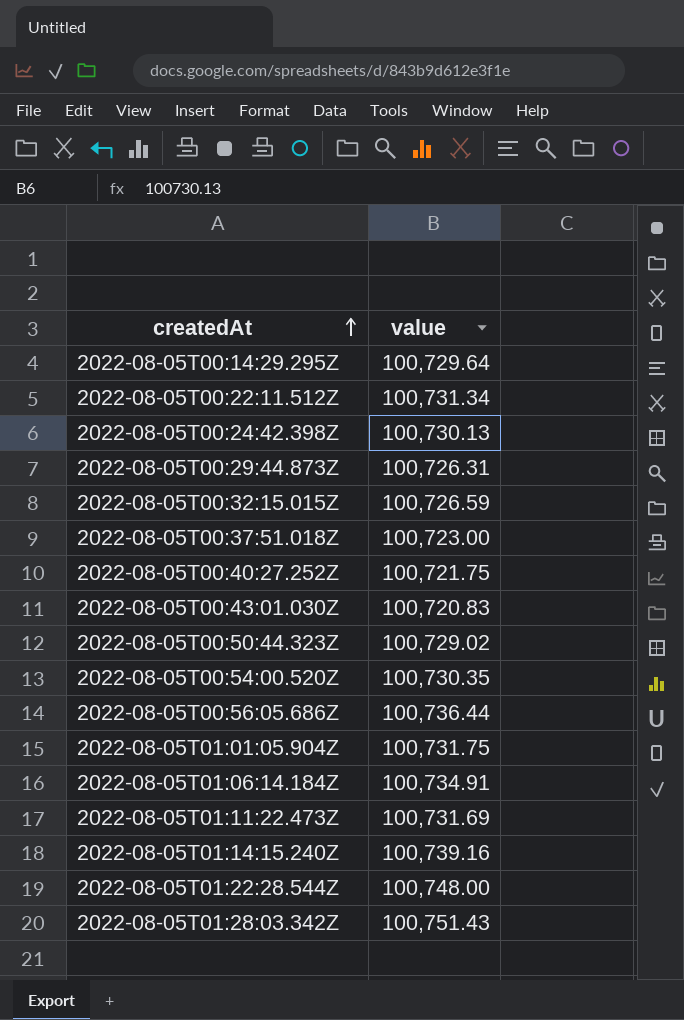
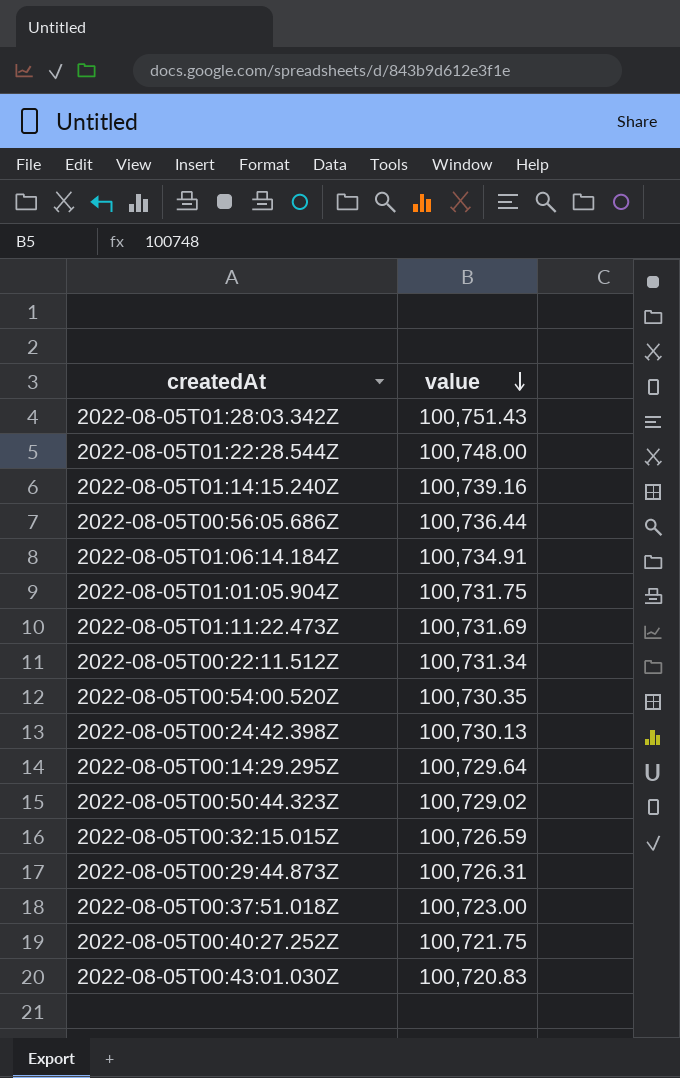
row order: createdAt ascending -> value descending

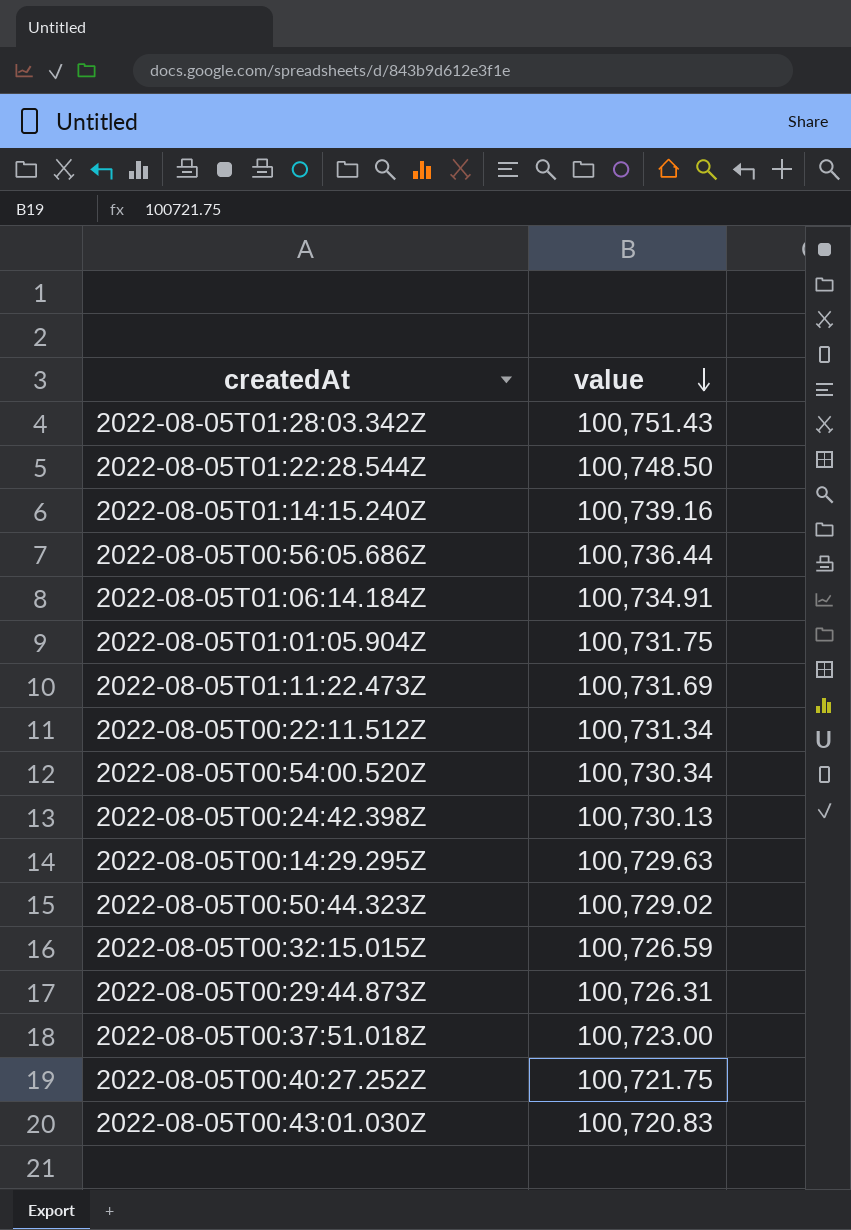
2022-08-05T01:22:28.544Z | value: 100,748.00 -> 100,748.50
2022-08-05T00:54:00.520Z | value: 100,730.35 -> 100,730.34
2022-08-05T00:14:29.295Z | value: 100,729.64 -> 100,729.63

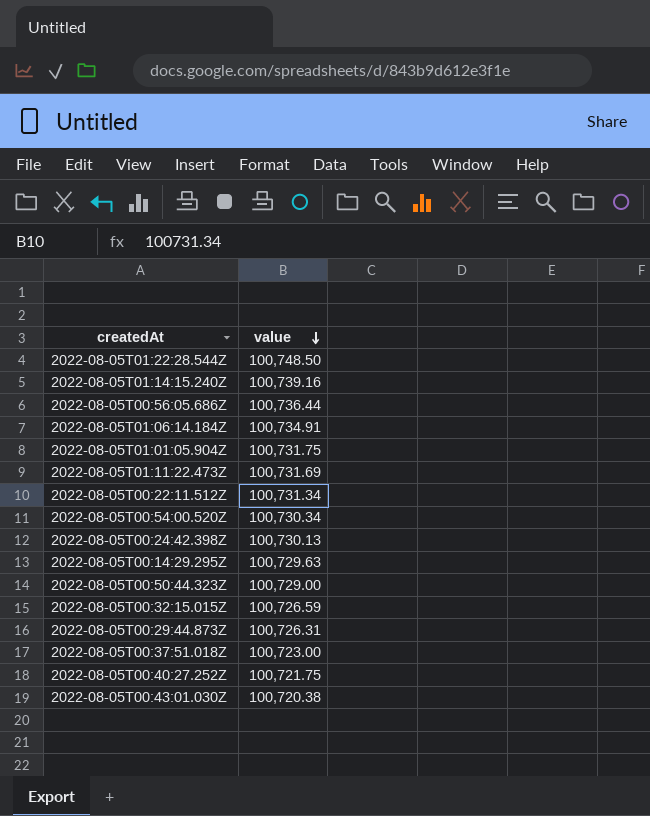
row 2022-08-05T01:28:03.342Z: 100,751.43 -> none
2022-08-05T00:50:44.323Z | value: 100,729.02 -> 100,729.00
2022-08-05T00:43:01.030Z | value: 100,720.83 -> 100,720.38

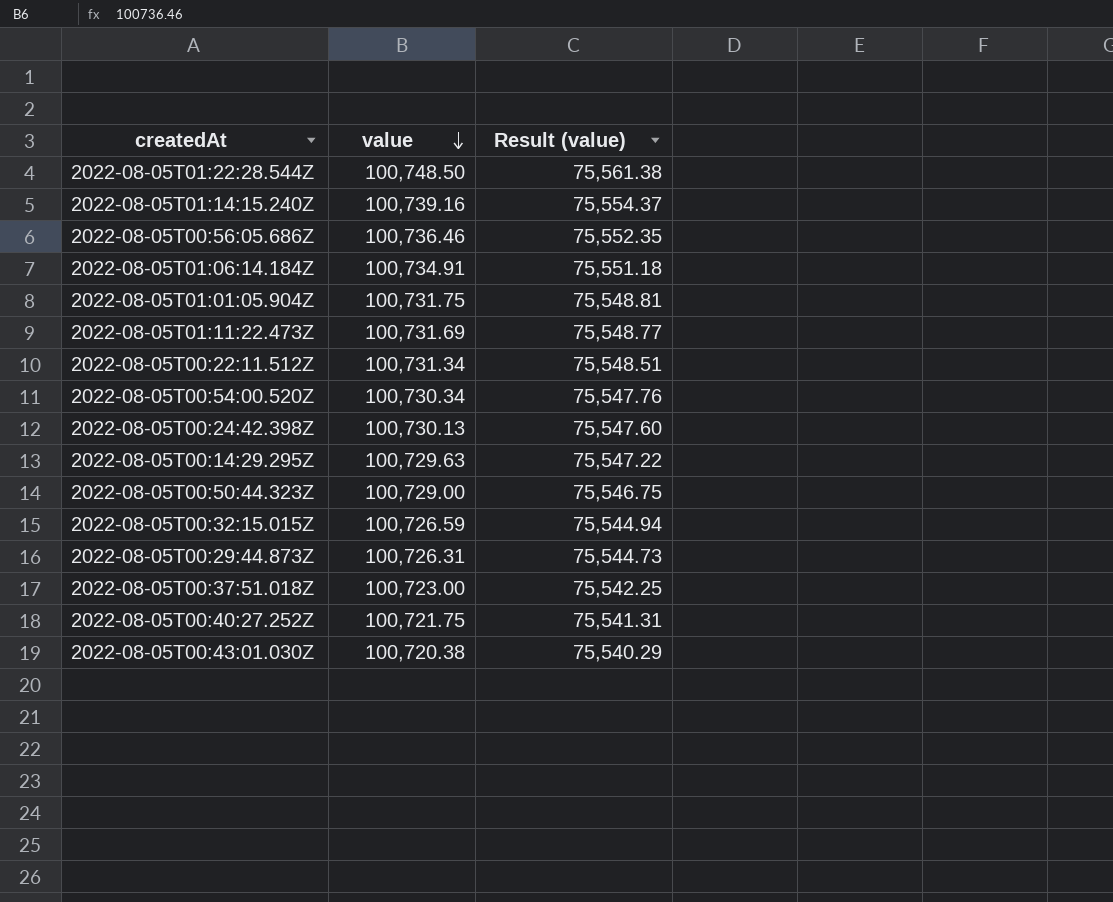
column Result (value) | formula: none -> [value] * 0.75
2022-08-05T00:56:05.686Z | value: 100,736.44 -> 100,736.46

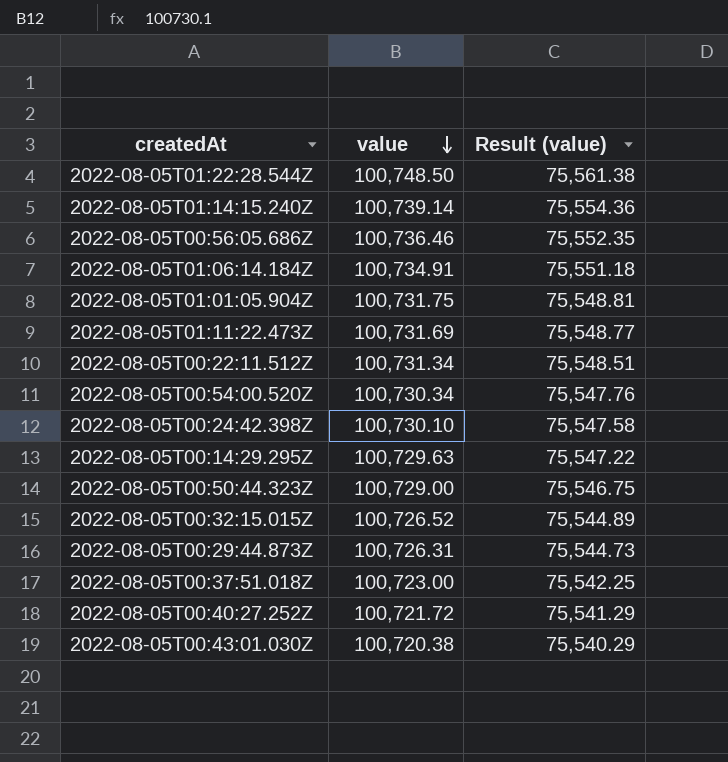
2022-08-05T01:14:15.240Z | value: 100,739.16 -> 100,739.14
2022-08-05T01:14:15.240Z | Result (value): 75,554.37 -> 75,554.36
2022-08-05T00:24:42.398Z | value: 100,730.13 -> 100,730.10
2022-08-05T00:24:42.398Z | Result (value): 75,547.60 -> 75,547.58
2022-08-05T00:32:15.015Z | value: 100,726.59 -> 100,726.52
2022-08-05T00:32:15.015Z | Result (value): 75,544.94 -> 75,544.89
2022-08-05T00:40:27.252Z | value: 100,721.75 -> 100,721.72
2022-08-05T00:40:27.252Z | Result (value): 75,541.31 -> 75,541.29

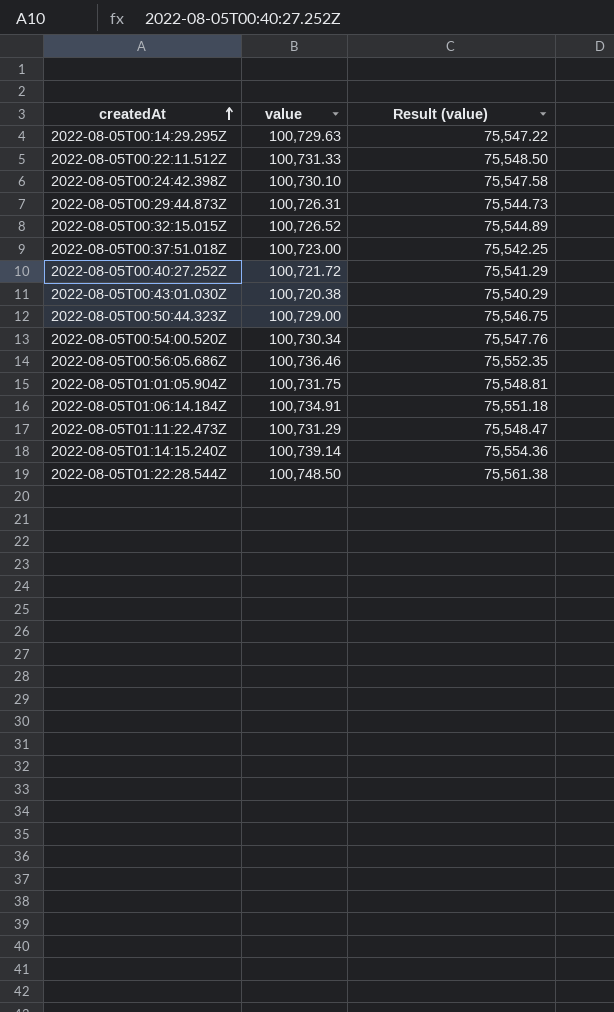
row order: value descending -> createdAt ascending
2022-08-05T00:22:11.512Z | value: 100,731.34 -> 100,731.33
2022-08-05T00:22:11.512Z | Result (value): 75,548.51 -> 75,548.50
2022-08-05T01:11:22.473Z | value: 100,731.69 -> 100,731.29
2022-08-05T01:11:22.473Z | Result (value): 75,548.77 -> 75,548.47

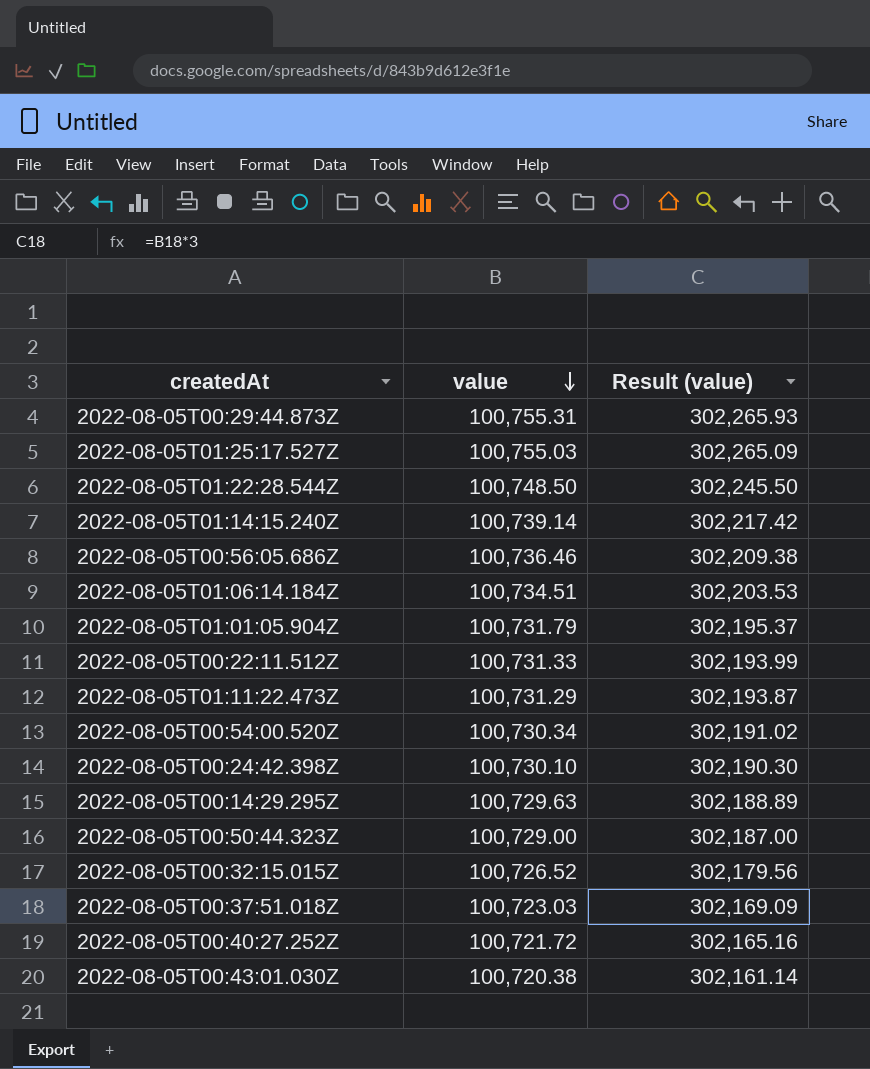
row order: createdAt ascending -> value descending
column Result (value) | formula: [value] * 0.75 -> [value] * 3
2022-08-05T00:29:44.873Z | value: 100,726.31 -> 100,755.31
row 2022-08-05T01:25:17.527Z: none -> 100,755.03 | 302,265.09
2022-08-05T01:06:14.184Z | value: 100,734.91 -> 100,734.51
2022-08-05T01:01:05.904Z | value: 100,731.75 -> 100,731.79
2022-08-05T00:37:51.018Z | value: 100,723.00 -> 100,723.03

